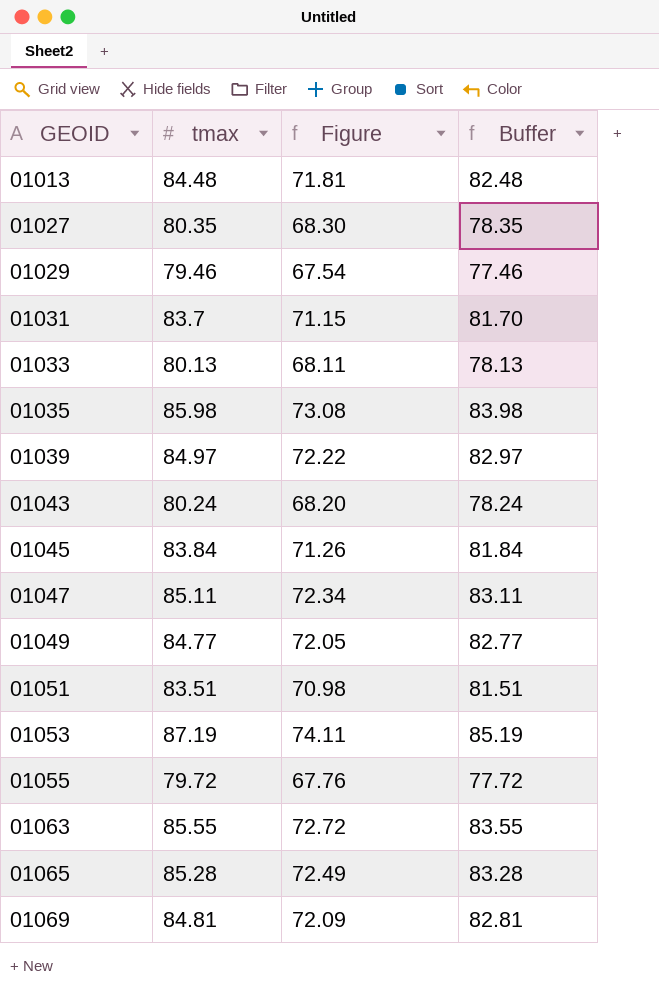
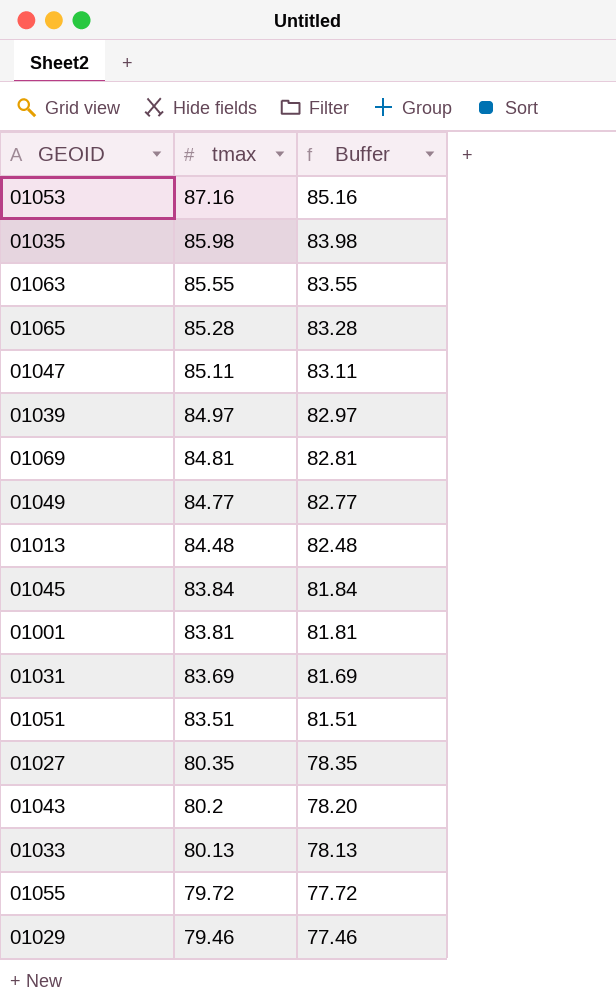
row order: GEOID ascending -> tmax descending
column Figure | formula: [tmax] * 0.85 -> none
01053 | tmax: 87.19 -> 87.16
01053 | Buffer: 85.19 -> 85.16
row 01001: none -> 83.81 | 81.81
01031 | tmax: 83.7 -> 83.69
01031 | Buffer: 81.70 -> 81.69
01043 | tmax: 80.24 -> 80.2
01043 | Buffer: 78.24 -> 78.20

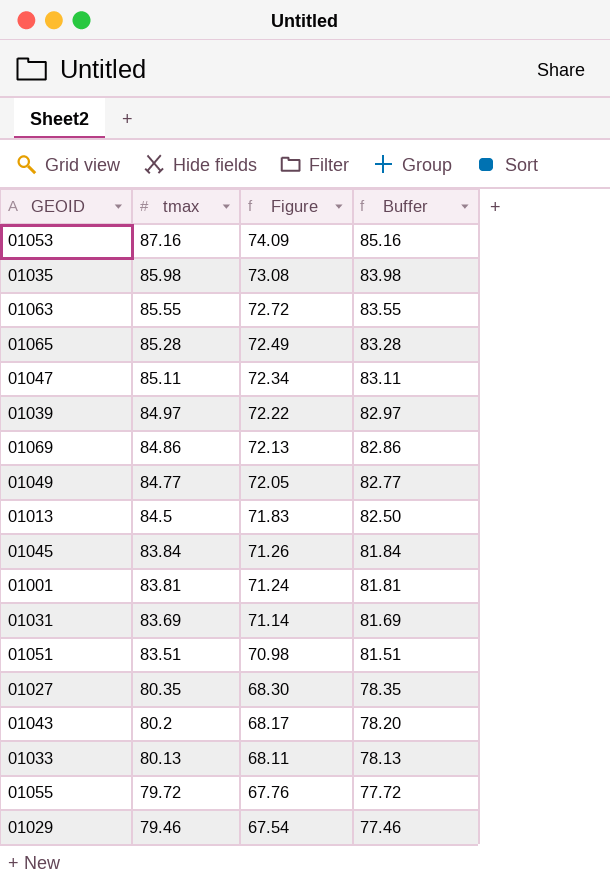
column Figure | formula: none -> [tmax] * 0.85
01069 | tmax: 84.81 -> 84.86
01069 | Buffer: 82.81 -> 82.86
01013 | tmax: 84.48 -> 84.5
01013 | Buffer: 82.48 -> 82.50

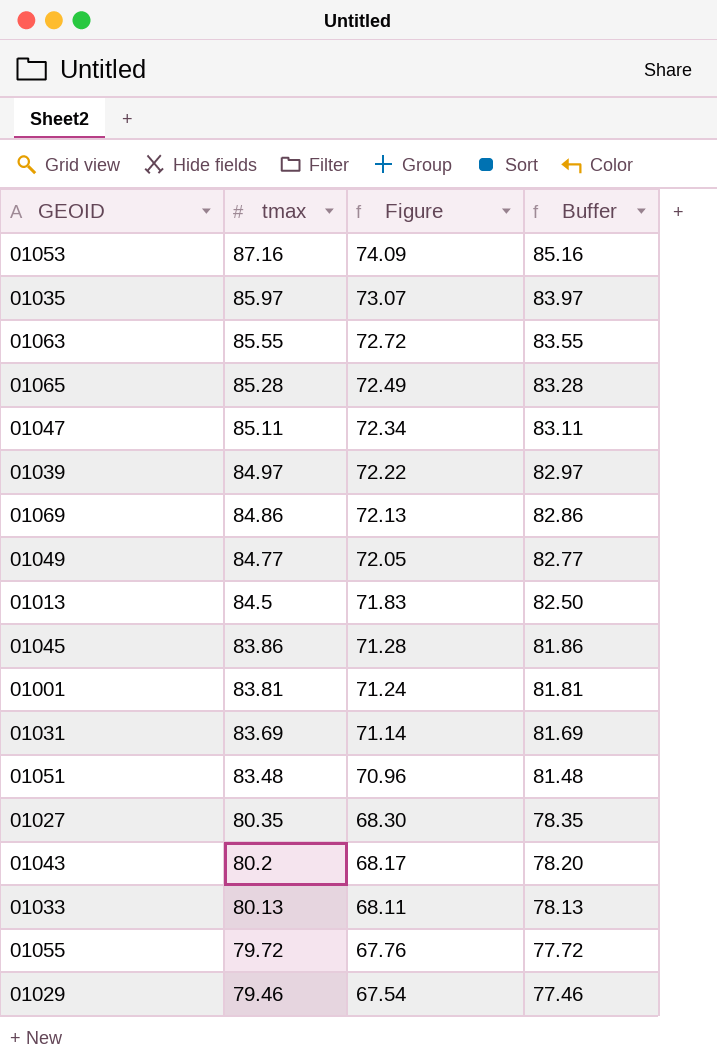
01035 | tmax: 85.98 -> 85.97
01035 | Figure: 73.08 -> 73.07
01035 | Buffer: 83.98 -> 83.97
01045 | tmax: 83.84 -> 83.86
01045 | Figure: 71.26 -> 71.28
01045 | Buffer: 81.84 -> 81.86
01051 | tmax: 83.51 -> 83.48
01051 | Figure: 70.98 -> 70.96
01051 | Buffer: 81.51 -> 81.48

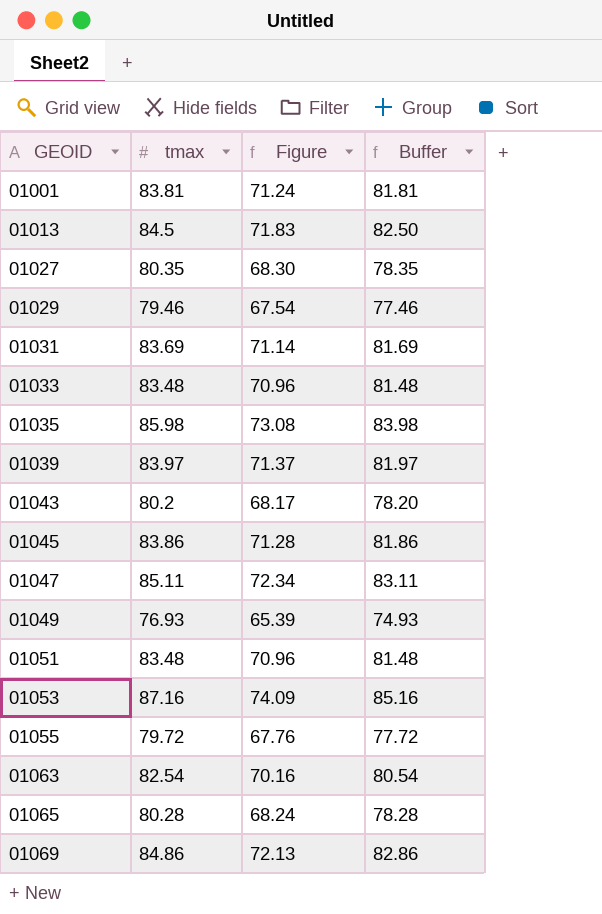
row order: tmax descending -> GEOID ascending
01033 | tmax: 80.13 -> 83.48
01033 | Figure: 68.11 -> 70.96
01033 | Buffer: 78.13 -> 81.48
01035 | tmax: 85.97 -> 85.98
01035 | Figure: 73.07 -> 73.08
01035 | Buffer: 83.97 -> 83.98
01039 | tmax: 84.97 -> 83.97
01039 | Figure: 72.22 -> 71.37
01039 | Buffer: 82.97 -> 81.97
01049 | tmax: 84.77 -> 76.93
01049 | Figure: 72.05 -> 65.39
01049 | Buffer: 82.77 -> 74.93
01063 | tmax: 85.55 -> 82.54
01063 | Figure: 72.72 -> 70.16
01063 | Buffer: 83.55 -> 80.54
01065 | tmax: 85.28 -> 80.28
01065 | Figure: 72.49 -> 68.24
01065 | Buffer: 83.28 -> 78.28

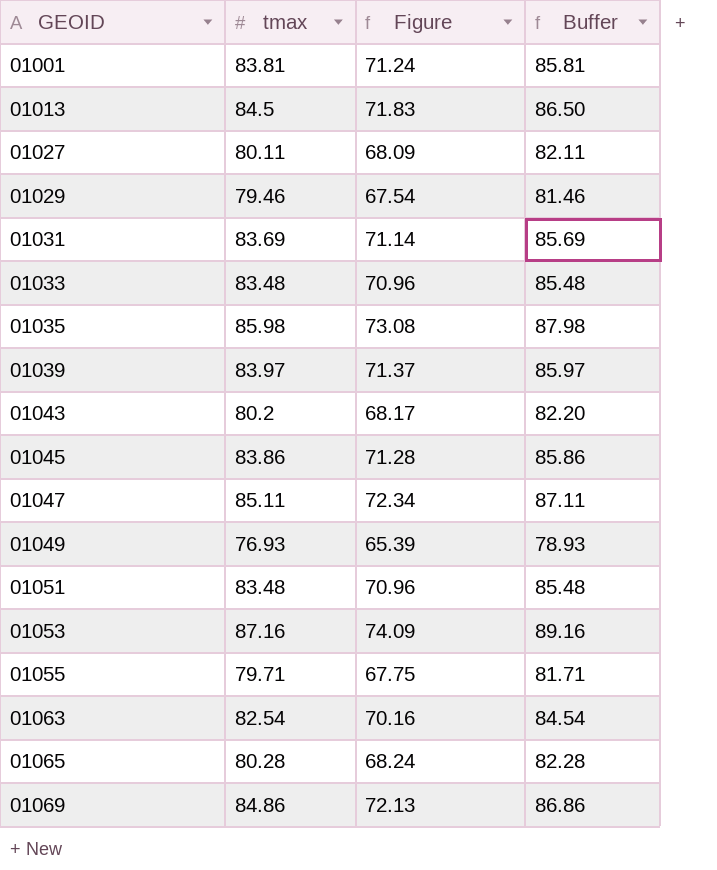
column Buffer | formula: [tmax] - 2 -> [tmax] + 2
01027 | tmax: 80.35 -> 80.11
01027 | Figure: 68.30 -> 68.09
01055 | tmax: 79.72 -> 79.71
01055 | Figure: 67.76 -> 67.75

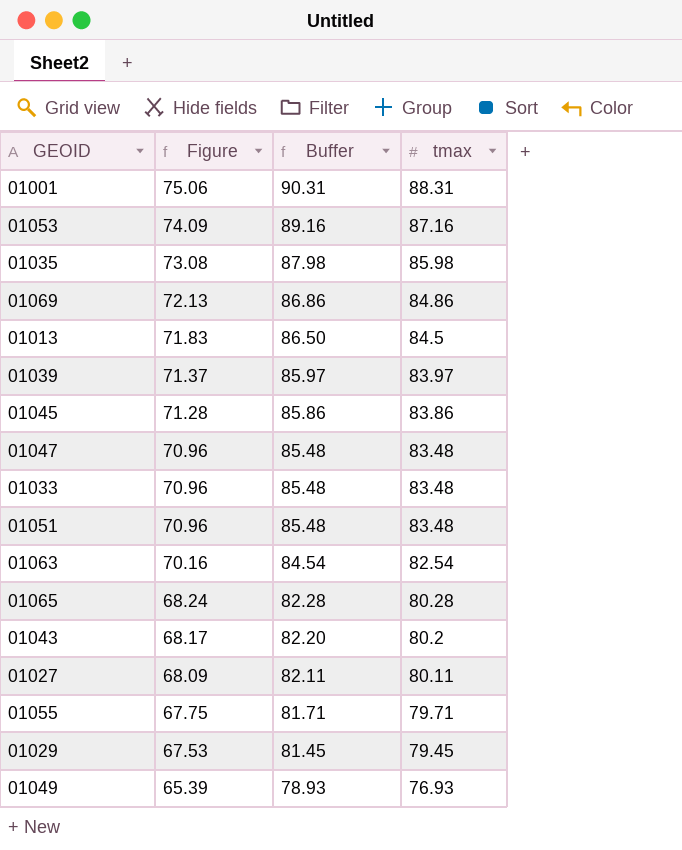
row order: GEOID ascending -> Figure descending
column tmax | position: 2 -> 4
row 01031: 83.69 | 71.14 | 85.69 -> none
01001 | Figure: 71.24 -> 75.06
01001 | Buffer: 85.81 -> 90.31
01001 | tmax: 83.81 -> 88.31
01047 | Figure: 72.34 -> 70.96
01047 | Buffer: 87.11 -> 85.48
01047 | tmax: 85.11 -> 83.48
01029 | Figure: 67.54 -> 67.53
01029 | Buffer: 81.46 -> 81.45
01029 | tmax: 79.46 -> 79.45

